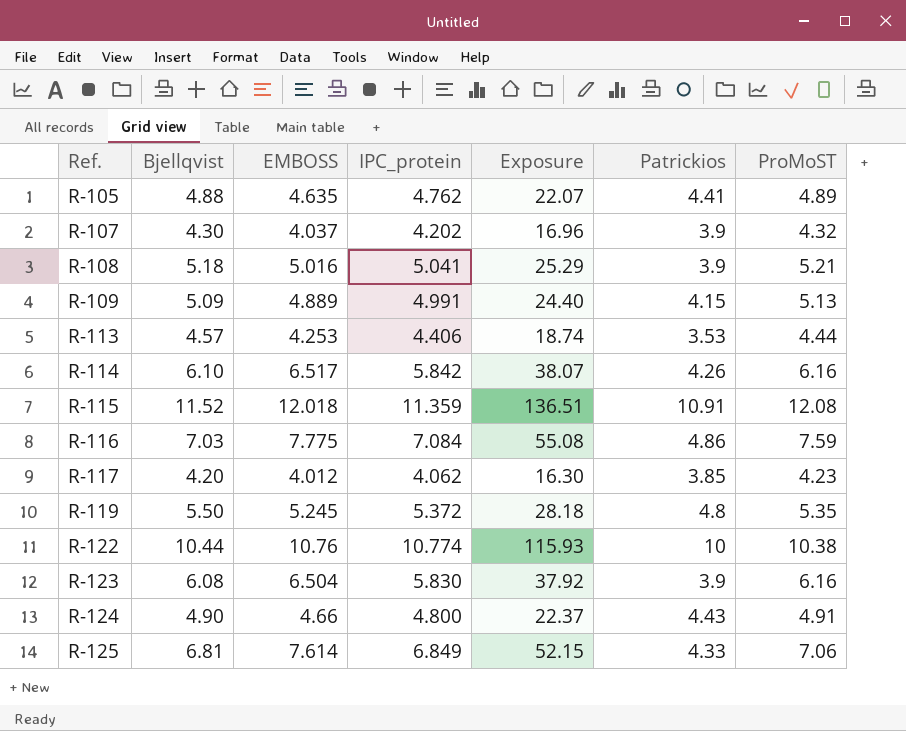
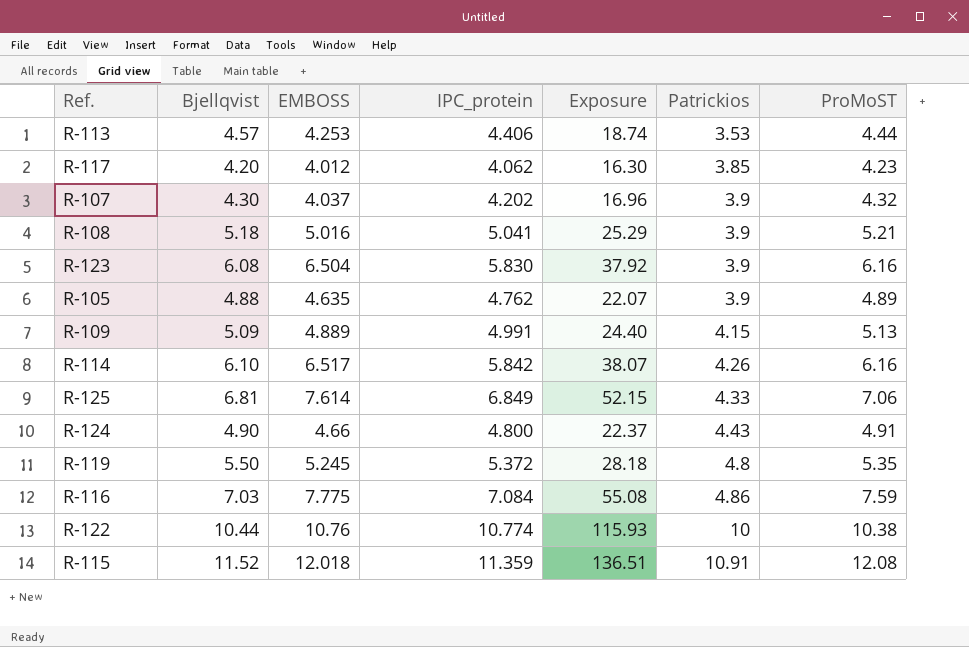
row order: Ref. ascending -> Patrickios ascending
R-105 | Patrickios: 4.41 -> 3.9

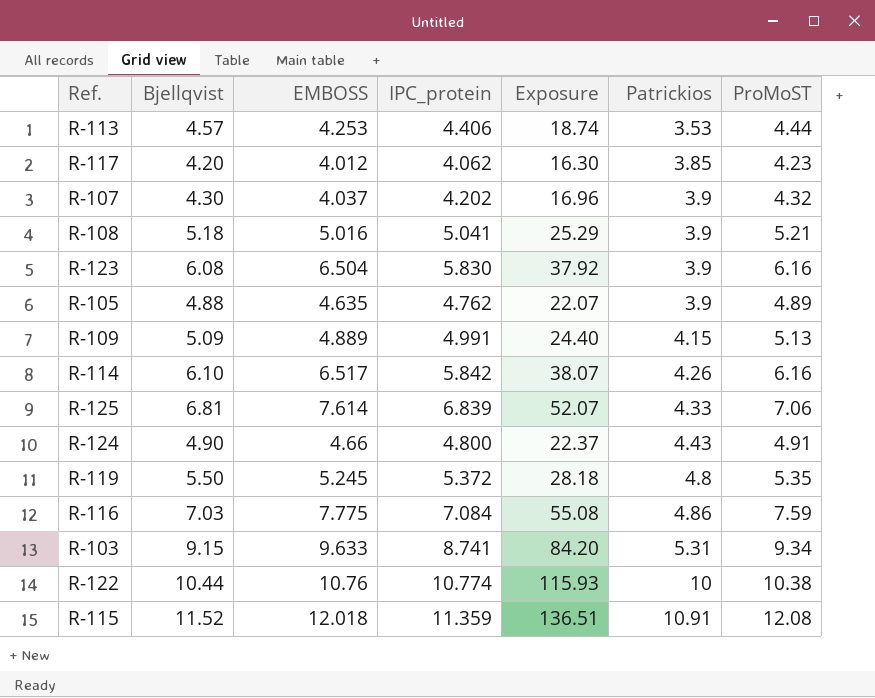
R-125 | IPC_protein: 6.849 -> 6.839
R-125 | Exposure: 52.15 -> 52.07
row R-103: none -> 9.15 | 9.633 | 8.741 | 84.20 | 5.31 | 9.34

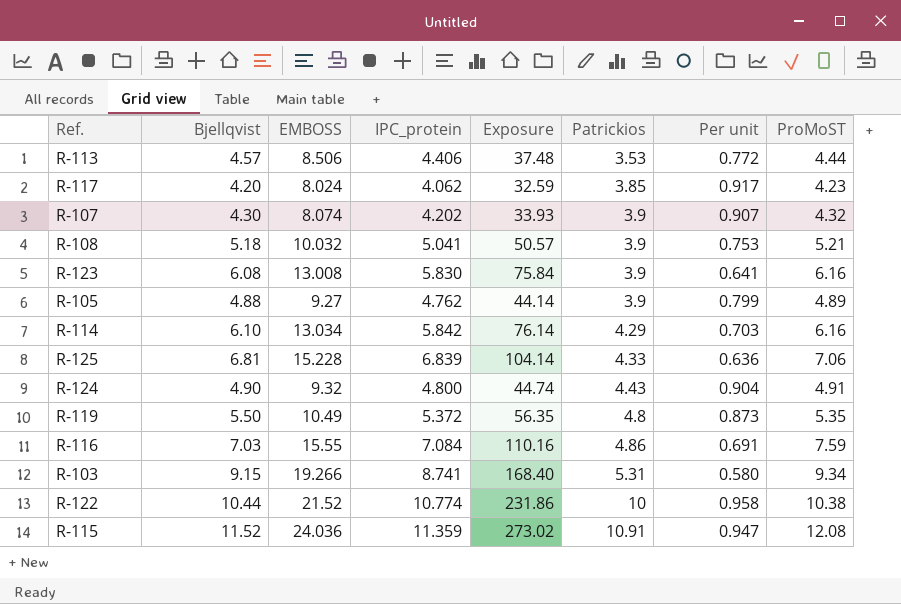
column Per unit | formula: none -> [Patrickios] / [Bjellqvist]
row R-109: 5.09 | 4.889 | 4.991 | 24.40 | 4.15 | 5.13 -> none
R-113 | EMBOSS: 4.253 -> 8.506
R-113 | Exposure: 18.74 -> 37.48
R-117 | EMBOSS: 4.012 -> 8.024
R-117 | Exposure: 16.30 -> 32.59
R-107 | EMBOSS: 4.037 -> 8.074
R-107 | Exposure: 16.96 -> 33.93
R-108 | EMBOSS: 5.016 -> 10.032
R-108 | Exposure: 25.29 -> 50.57
R-123 | EMBOSS: 6.504 -> 13.008
R-123 | Exposure: 37.92 -> 75.84
R-105 | EMBOSS: 4.635 -> 9.27
R-105 | Exposure: 22.07 -> 44.14
R-114 | EMBOSS: 6.517 -> 13.034
R-114 | Exposure: 38.07 -> 76.14
R-114 | Patrickios: 4.26 -> 4.29
R-125 | EMBOSS: 7.614 -> 15.228
R-125 | Exposure: 52.07 -> 104.14
R-124 | EMBOSS: 4.66 -> 9.32
R-124 | Exposure: 22.37 -> 44.74
R-119 | EMBOSS: 5.245 -> 10.49
R-119 | Exposure: 28.18 -> 56.35
R-116 | EMBOSS: 7.775 -> 15.55
R-116 | Exposure: 55.08 -> 110.16
R-103 | EMBOSS: 9.633 -> 19.266
R-103 | Exposure: 84.20 -> 168.40
R-122 | EMBOSS: 10.76 -> 21.52
R-122 | Exposure: 115.93 -> 231.86
R-115 | EMBOSS: 12.018 -> 24.036
R-115 | Exposure: 136.51 -> 273.02

